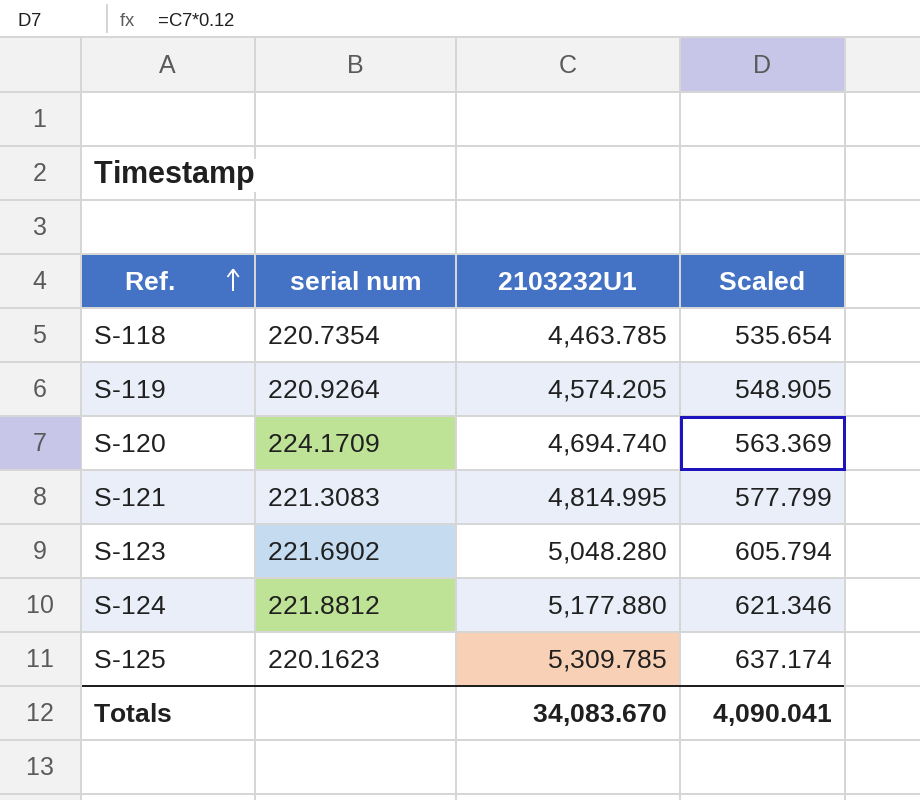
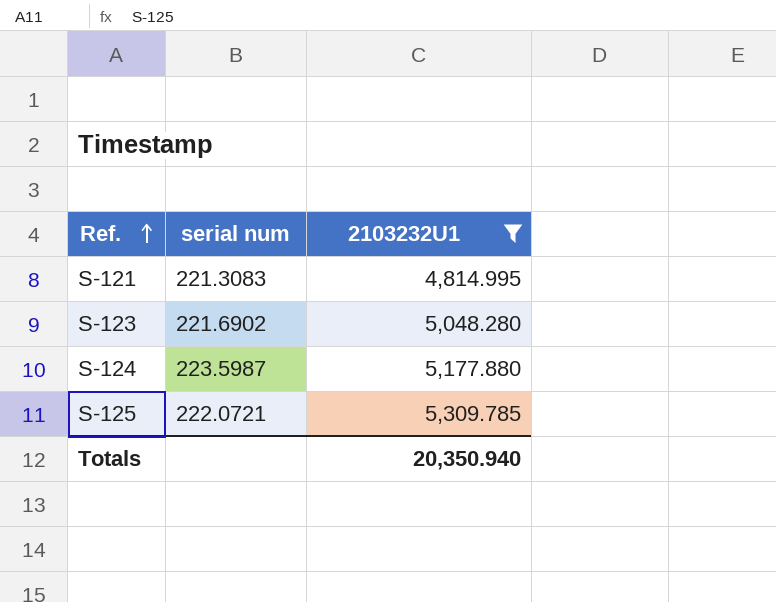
filter: none -> 2103232U1 >= 4,814.995
column Scaled | formula: [2103232U1] * 0.12 -> none
S-124 | serial num: 221.8812 -> 223.5987
S-125 | serial num: 220.1623 -> 222.0721
Totals | 2103232U1: 34,083.670 -> 20,350.940

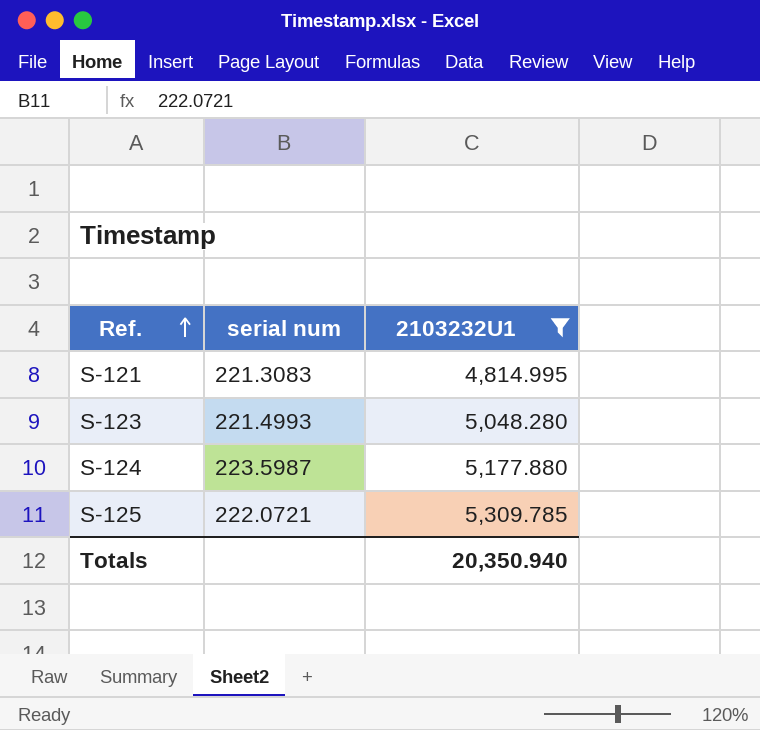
S-123 | serial num: 221.6902 -> 221.4993

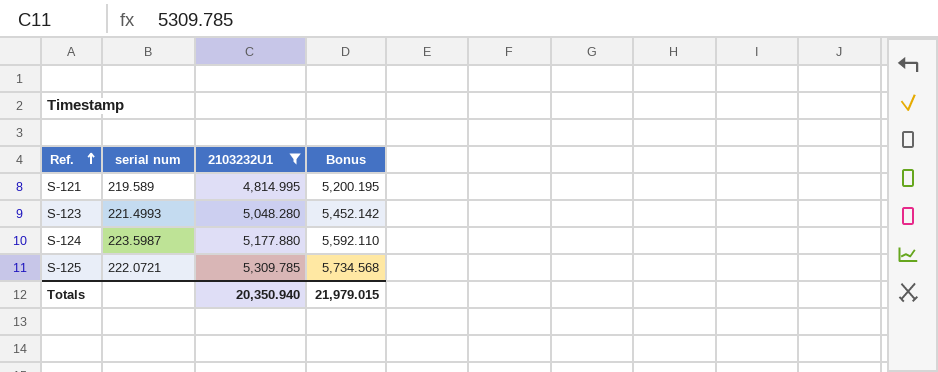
column Bonus | formula: none -> [2103232U1] * 1.08
S-121 | serial num: 221.3083 -> 219.589

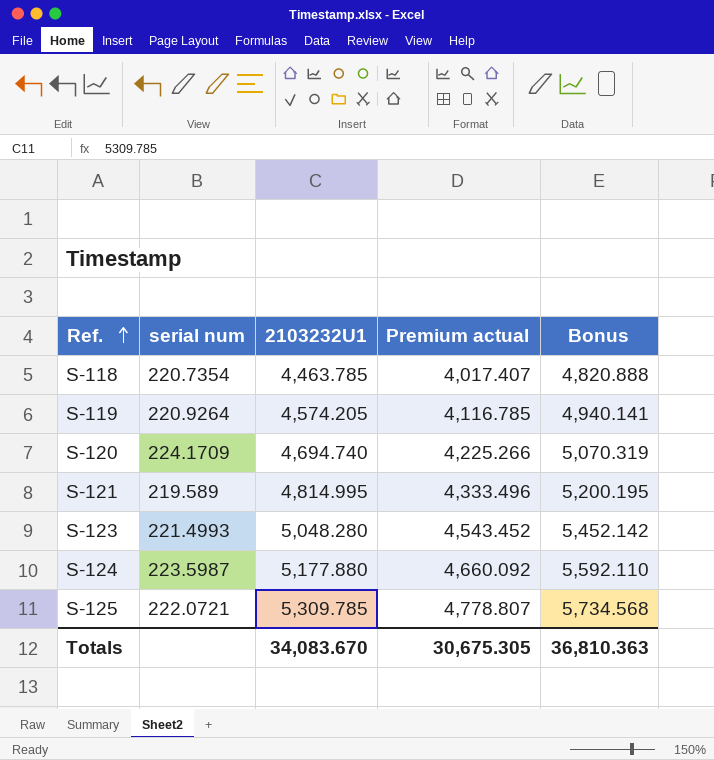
filter: 2103232U1 >= 4,814.995 -> none
column Premium actual | formula: none -> [2103232U1] * 0.9
Totals | 2103232U1: 20,350.940 -> 34,083.670
Totals | Bonus: 21,979.015 -> 36,810.363

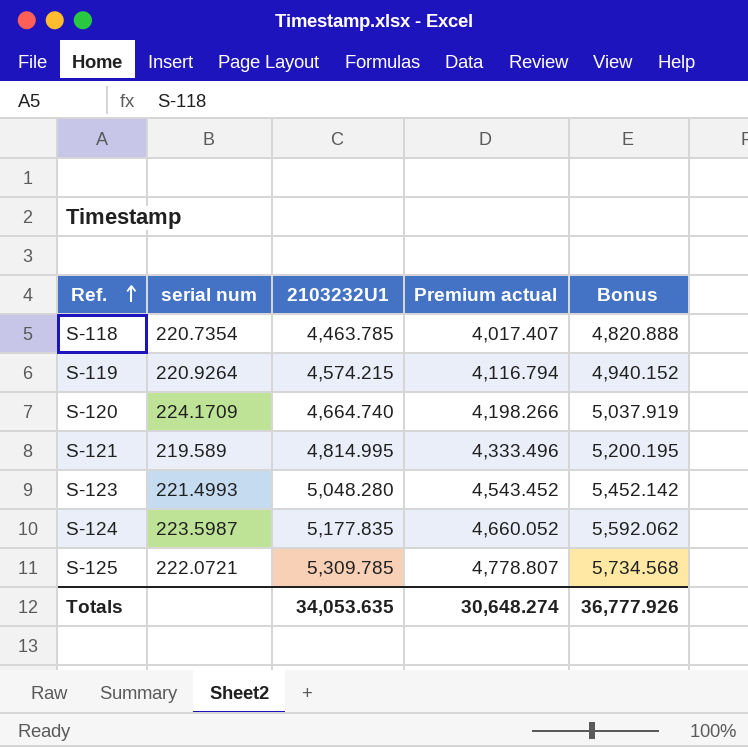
S-119 | 2103232U1: 4,574.205 -> 4,574.215
S-119 | Premium actual: 4,116.785 -> 4,116.794
S-119 | Bonus: 4,940.141 -> 4,940.152
S-120 | 2103232U1: 4,694.740 -> 4,664.740
S-120 | Premium actual: 4,225.266 -> 4,198.266
S-120 | Bonus: 5,070.319 -> 5,037.919
S-124 | 2103232U1: 5,177.880 -> 5,177.835
S-124 | Premium actual: 4,660.092 -> 4,660.052
S-124 | Bonus: 5,592.110 -> 5,592.062
Totals | 2103232U1: 34,083.670 -> 34,053.635
Totals | Premium actual: 30,675.305 -> 30,648.274
Totals | Bonus: 36,810.363 -> 36,777.926

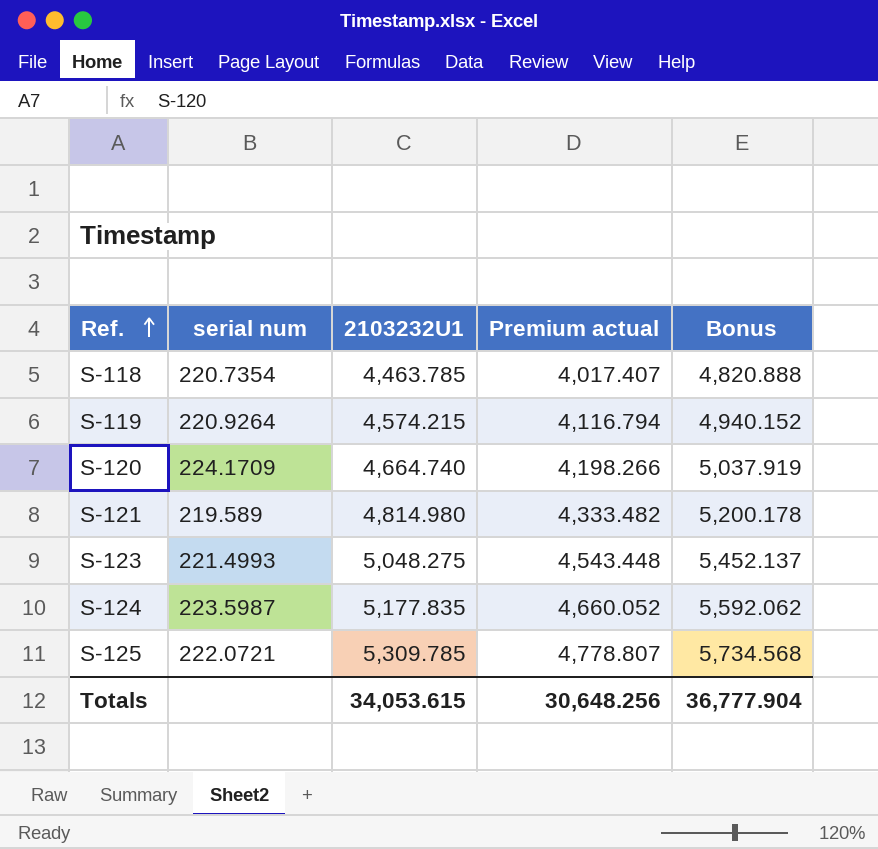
S-121 | 2103232U1: 4,814.995 -> 4,814.980
S-121 | Premium actual: 4,333.496 -> 4,333.482
S-121 | Bonus: 5,200.195 -> 5,200.178
S-123 | 2103232U1: 5,048.280 -> 5,048.275
S-123 | Premium actual: 4,543.452 -> 4,543.448
S-123 | Bonus: 5,452.142 -> 5,452.137
Totals | 2103232U1: 34,053.635 -> 34,053.615
Totals | Premium actual: 30,648.274 -> 30,648.256
Totals | Bonus: 36,777.926 -> 36,777.904

